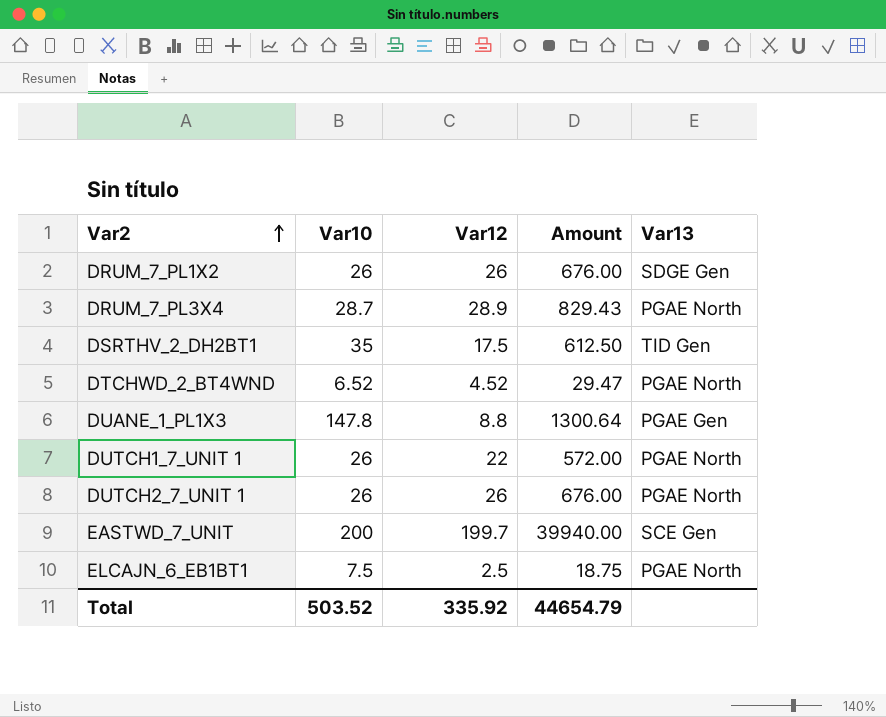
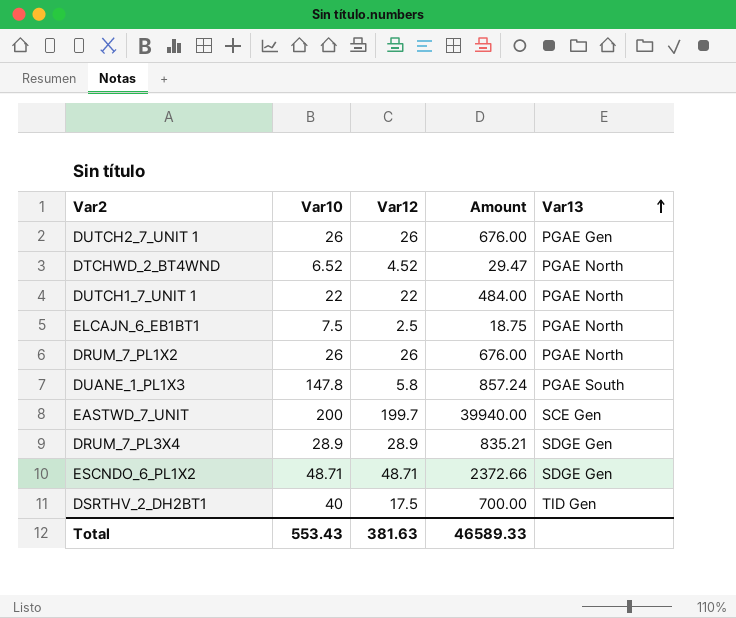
row order: Var2 ascending -> Var13 ascending
DUTCH2_7_UNIT 1 | Var13: PGAE North -> PGAE Gen
DUTCH1_7_UNIT 1 | Var10: 26 -> 22
DUTCH1_7_UNIT 1 | Amount: 572.00 -> 484.00
DRUM_7_PL1X2 | Var13: SDGE Gen -> PGAE North
DUANE_1_PL1X3 | Var12: 8.8 -> 5.8
DUANE_1_PL1X3 | Amount: 1300.64 -> 857.24
DUANE_1_PL1X3 | Var13: PGAE Gen -> PGAE South
DRUM_7_PL3X4 | Var10: 28.7 -> 28.9
DRUM_7_PL3X4 | Amount: 829.43 -> 835.21
DRUM_7_PL3X4 | Var13: PGAE North -> SDGE Gen
row ESCNDO_6_PL1X2: none -> 48.71 | 48.71 | 2372.66 | SDGE Gen
DSRTHV_2_DH2BT1 | Var10: 35 -> 40
DSRTHV_2_DH2BT1 | Amount: 612.50 -> 700.00
Total | Var10: 503.52 -> 553.43
Total | Var12: 335.92 -> 381.63
Total | Amount: 44654.79 -> 46589.33

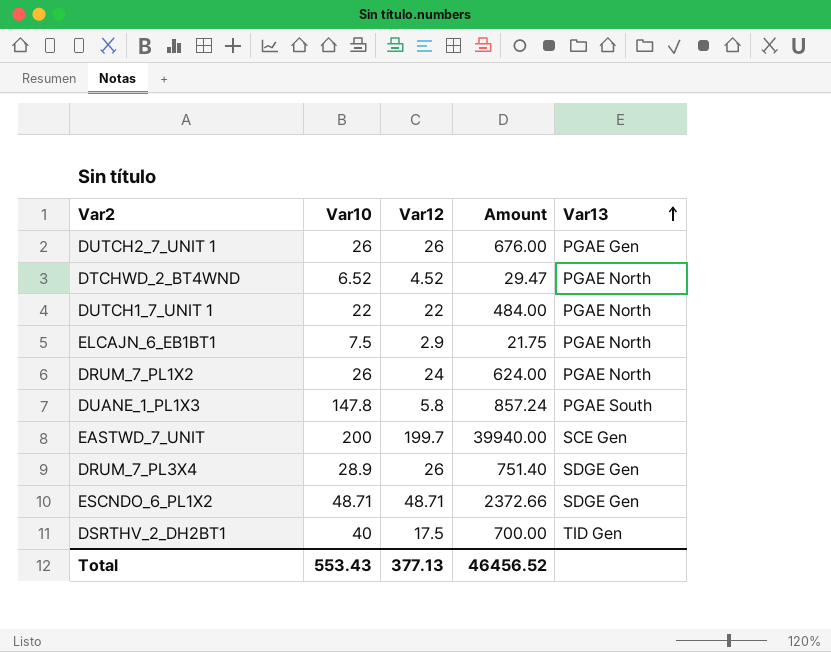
ELCAJN_6_EB1BT1 | Var12: 2.5 -> 2.9
ELCAJN_6_EB1BT1 | Amount: 18.75 -> 21.75
DRUM_7_PL1X2 | Var12: 26 -> 24
DRUM_7_PL1X2 | Amount: 676.00 -> 624.00
DRUM_7_PL3X4 | Var12: 28.9 -> 26
DRUM_7_PL3X4 | Amount: 835.21 -> 751.40
Total | Var12: 381.63 -> 377.13
Total | Amount: 46589.33 -> 46456.52

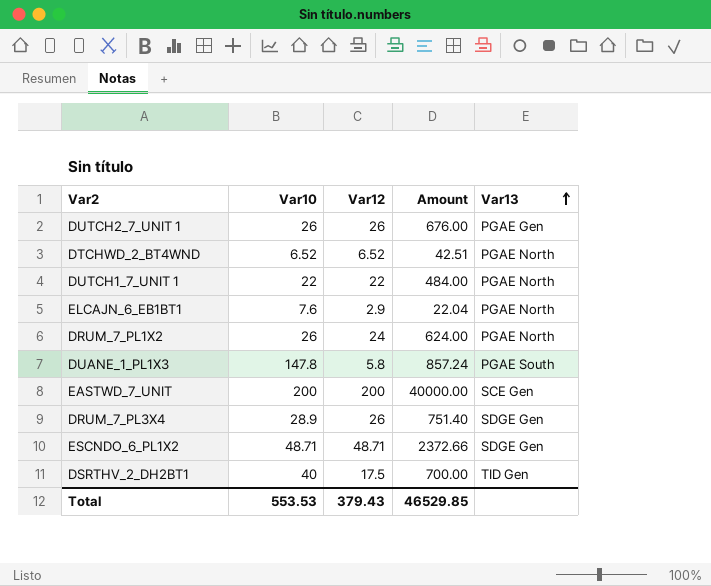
DTCHWD_2_BT4WND | Var12: 4.52 -> 6.52
DTCHWD_2_BT4WND | Amount: 29.47 -> 42.51
ELCAJN_6_EB1BT1 | Var10: 7.5 -> 7.6
ELCAJN_6_EB1BT1 | Amount: 21.75 -> 22.04
EASTWD_7_UNIT | Var12: 199.7 -> 200
EASTWD_7_UNIT | Amount: 39940.00 -> 40000.00
Total | Var10: 553.43 -> 553.53
Total | Var12: 377.13 -> 379.43
Total | Amount: 46456.52 -> 46529.85

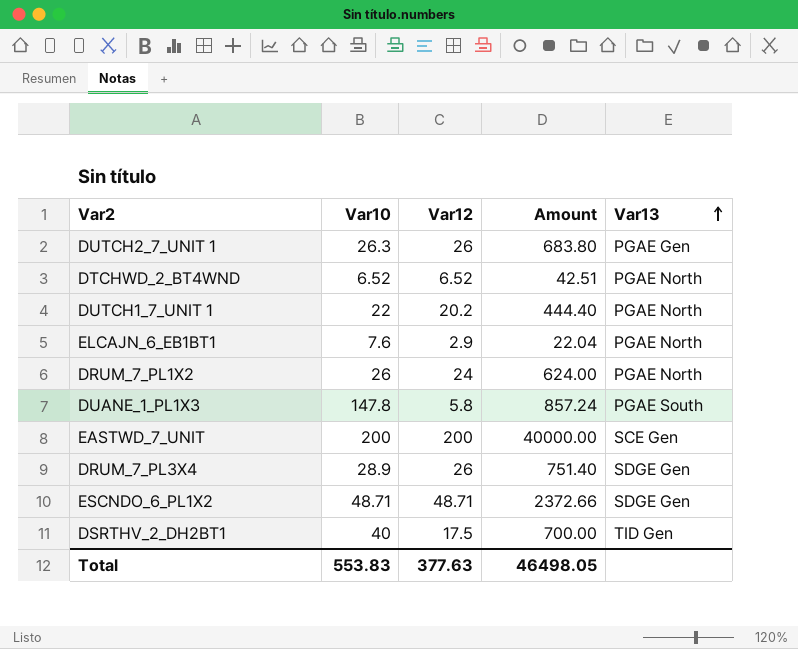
DUTCH2_7_UNIT 1 | Var10: 26 -> 26.3
DUTCH2_7_UNIT 1 | Amount: 676.00 -> 683.80
DUTCH1_7_UNIT 1 | Var12: 22 -> 20.2
DUTCH1_7_UNIT 1 | Amount: 484.00 -> 444.40
Total | Var10: 553.53 -> 553.83
Total | Var12: 379.43 -> 377.63
Total | Amount: 46529.85 -> 46498.05

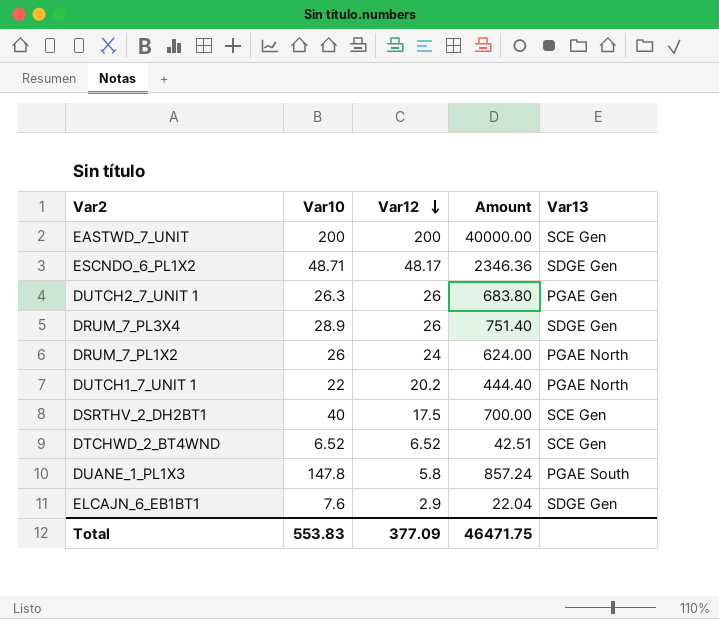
row order: Var13 ascending -> Var12 descending
ESCNDO_6_PL1X2 | Var12: 48.71 -> 48.17
ESCNDO_6_PL1X2 | Amount: 2372.66 -> 2346.36
DSRTHV_2_DH2BT1 | Var13: TID Gen -> SCE Gen
DTCHWD_2_BT4WND | Var13: PGAE North -> SCE Gen
ELCAJN_6_EB1BT1 | Var13: PGAE North -> SDGE Gen
Total | Var12: 377.63 -> 377.09
Total | Amount: 46498.05 -> 46471.75

